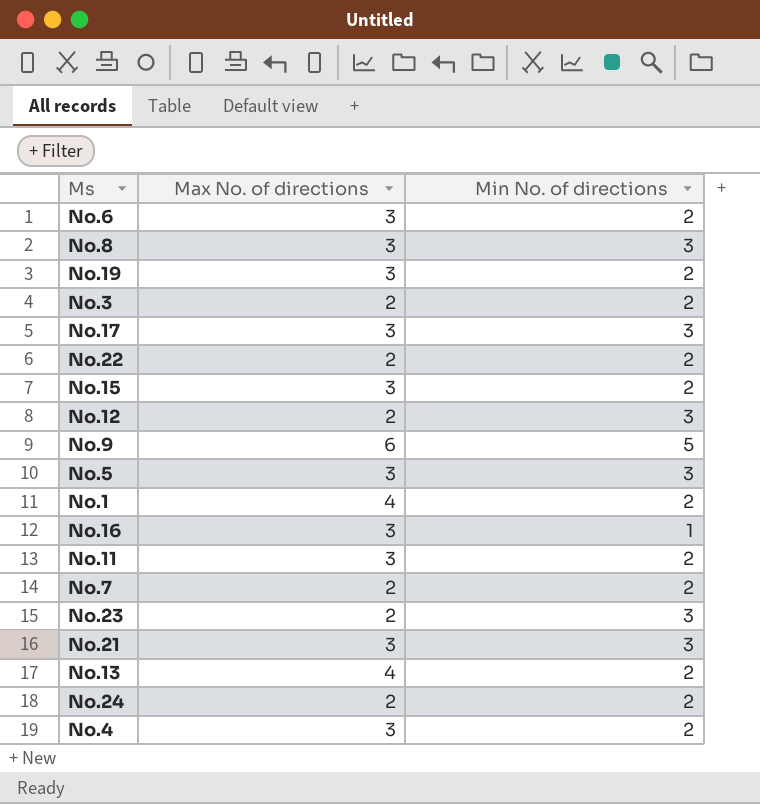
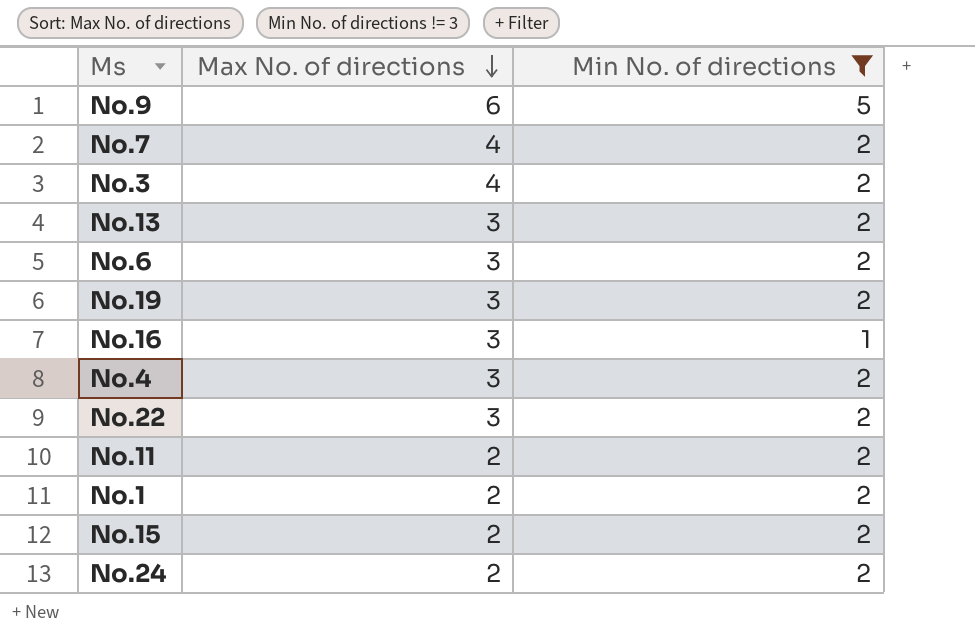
filter: none -> Min No. of directions != 3
row order: none -> Max No. of directions descending
No.7 | Max No. of directions: 2 -> 4
No.3 | Max No. of directions: 2 -> 4
No.13 | Max No. of directions: 4 -> 3
No.22 | Max No. of directions: 2 -> 3
No.11 | Max No. of directions: 3 -> 2
No.1 | Max No. of directions: 4 -> 2
No.15 | Max No. of directions: 3 -> 2

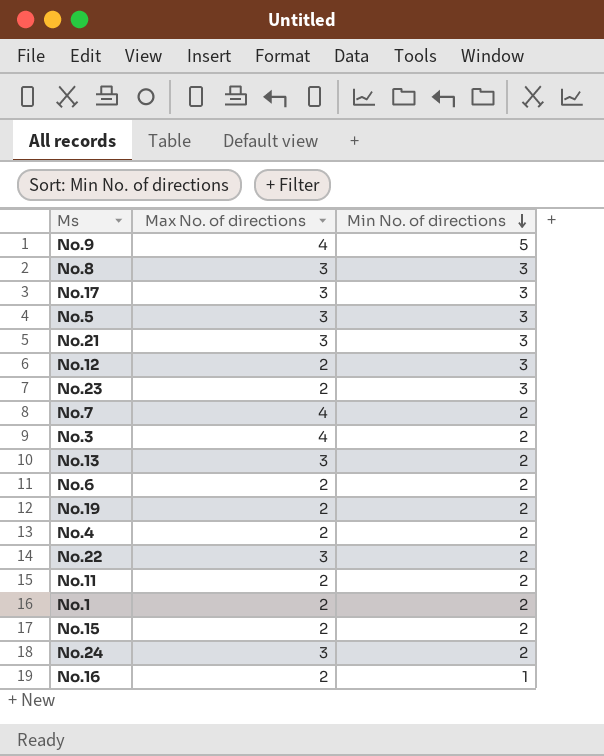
filter: Min No. of directions != 3 -> none
row order: Max No. of directions descending -> Min No. of directions descending
No.9 | Max No. of directions: 6 -> 4
No.6 | Max No. of directions: 3 -> 2
No.19 | Max No. of directions: 3 -> 2
No.4 | Max No. of directions: 3 -> 2
No.24 | Max No. of directions: 2 -> 3
No.16 | Max No. of directions: 3 -> 2

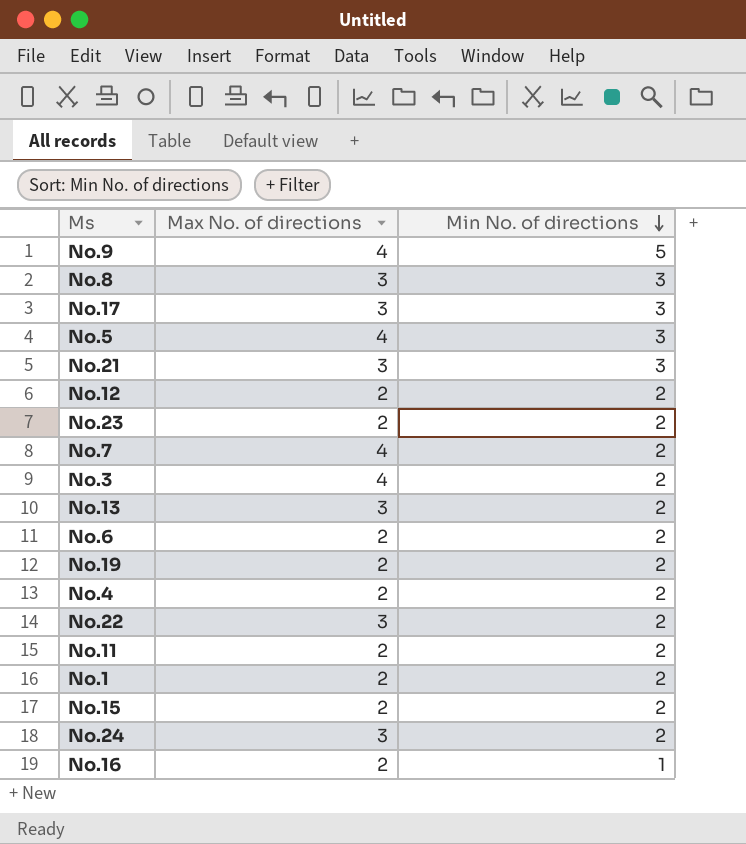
No.5 | Max No. of directions: 3 -> 4
No.12 | Min No. of directions: 3 -> 2
No.23 | Min No. of directions: 3 -> 2

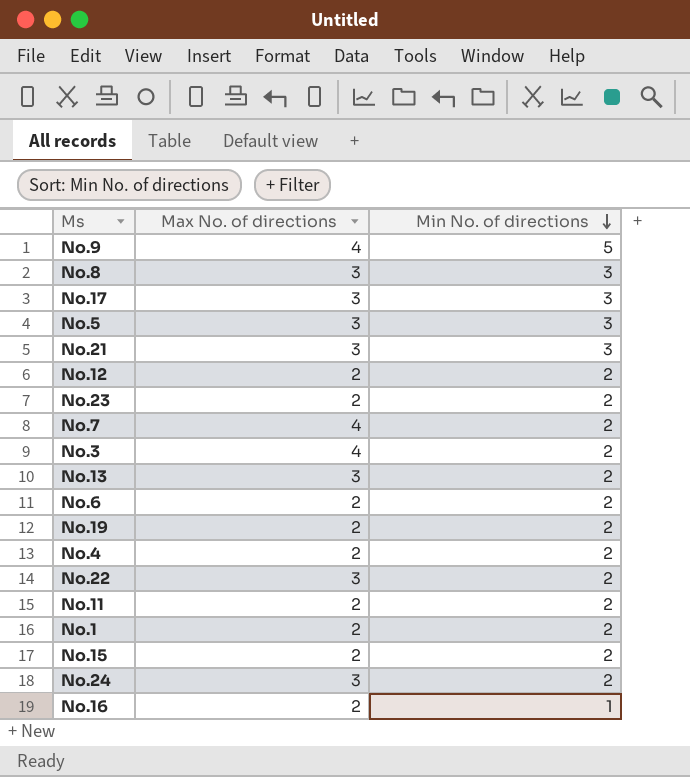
No.5 | Max No. of directions: 4 -> 3

